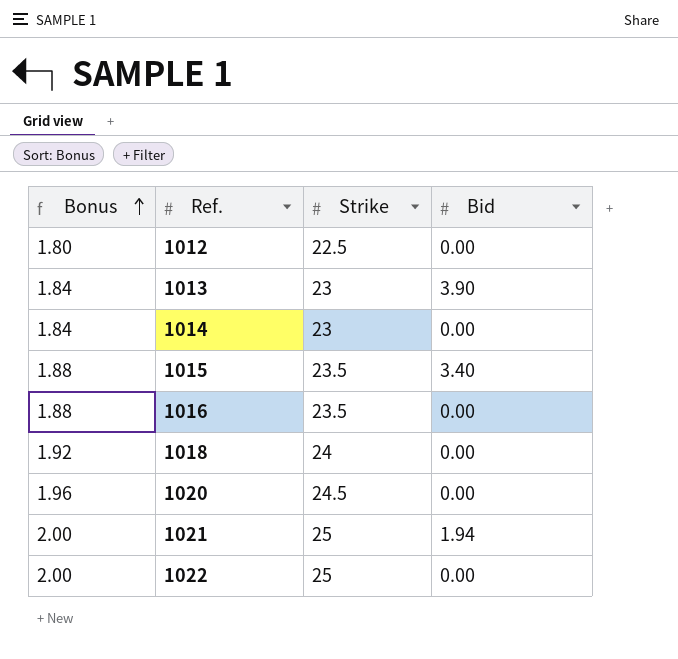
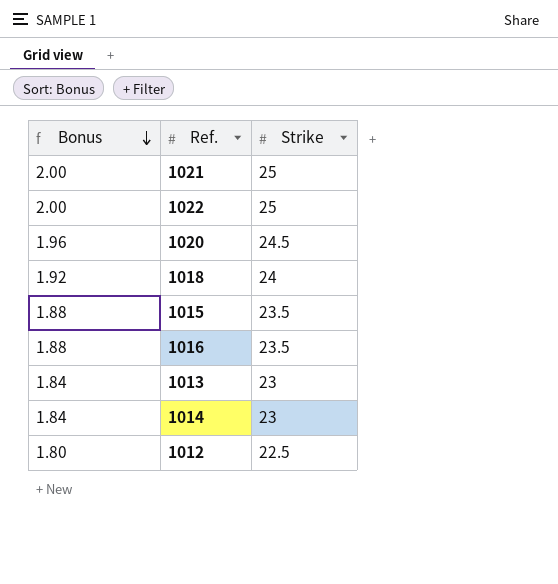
row order: Bonus ascending -> Bonus descending
column Bid | position: 4 -> none

